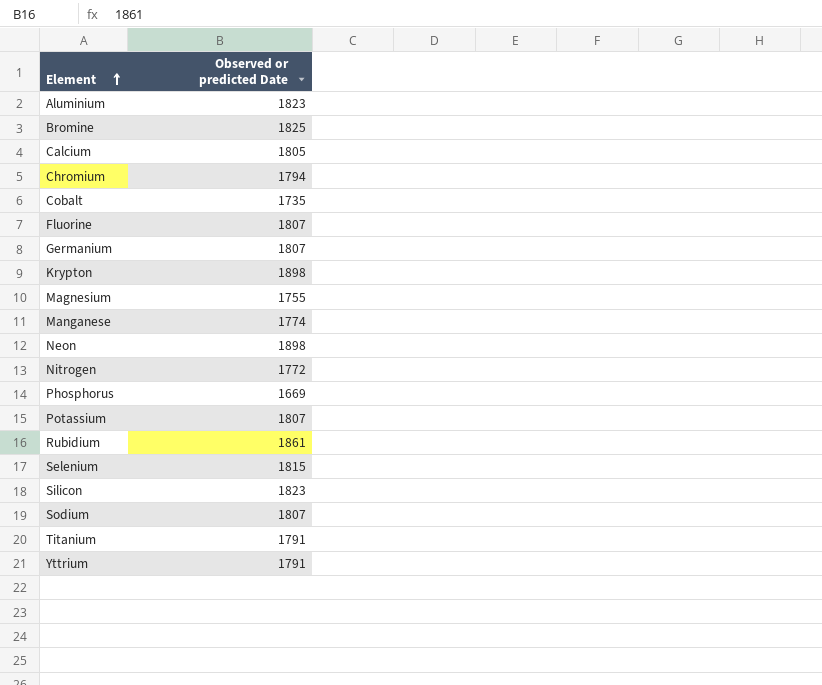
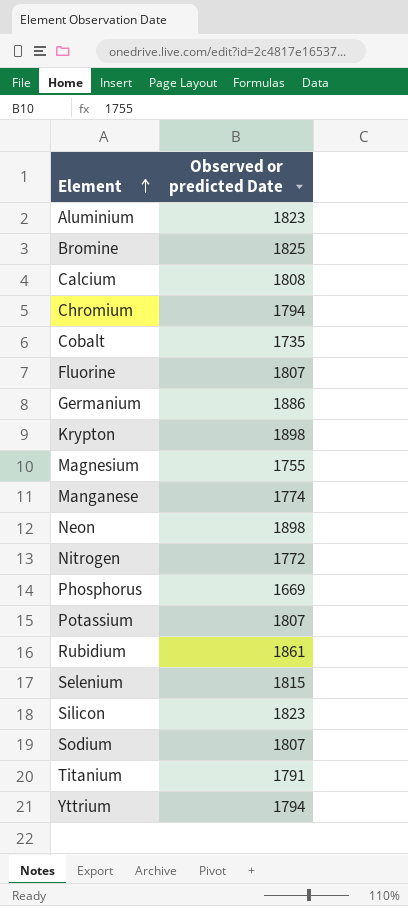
Calcium | Observed or predicted Date: 1805 -> 1808
Germanium | Observed or predicted Date: 1807 -> 1886
Yttrium | Observed or predicted Date: 1791 -> 1794

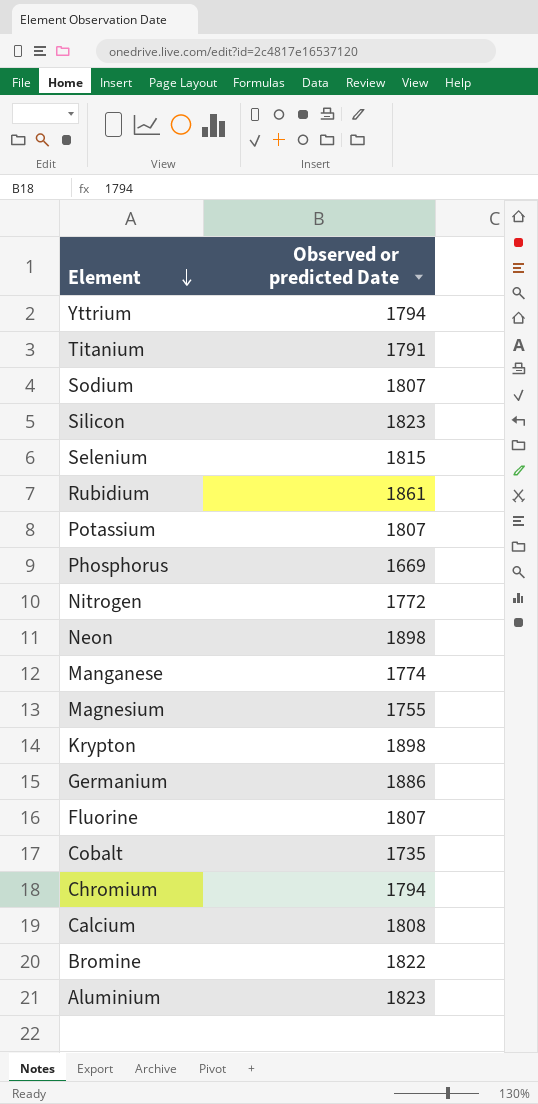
row order: Element ascending -> Element descending
Bromine | Observed or predicted Date: 1825 -> 1822

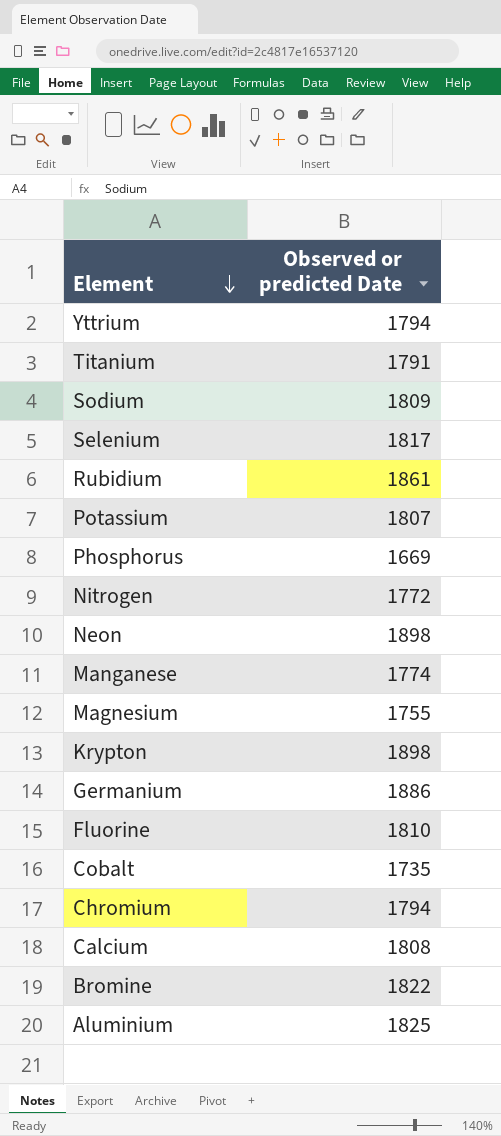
row Silicon: 1823 -> none
Sodium | Observed or predicted Date: 1807 -> 1809
Selenium | Observed or predicted Date: 1815 -> 1817
Fluorine | Observed or predicted Date: 1807 -> 1810
Aluminium | Observed or predicted Date: 1823 -> 1825

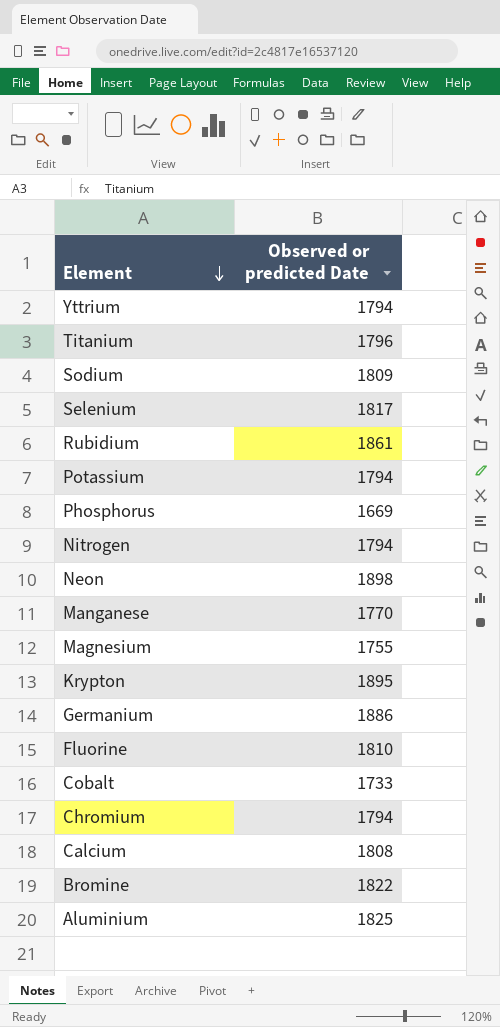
Titanium | Observed or predicted Date: 1791 -> 1796
Potassium | Observed or predicted Date: 1807 -> 1794
Nitrogen | Observed or predicted Date: 1772 -> 1794
Manganese | Observed or predicted Date: 1774 -> 1770
Krypton | Observed or predicted Date: 1898 -> 1895
Cobalt | Observed or predicted Date: 1735 -> 1733

